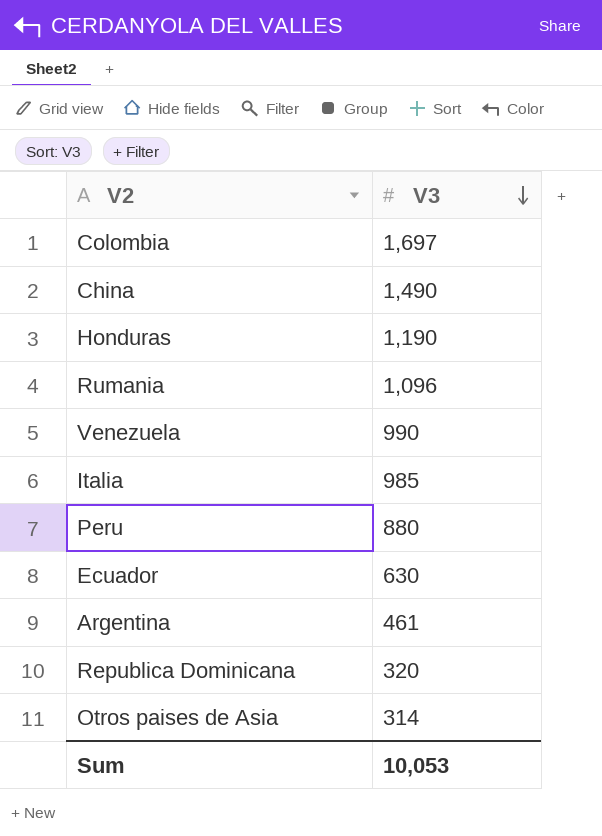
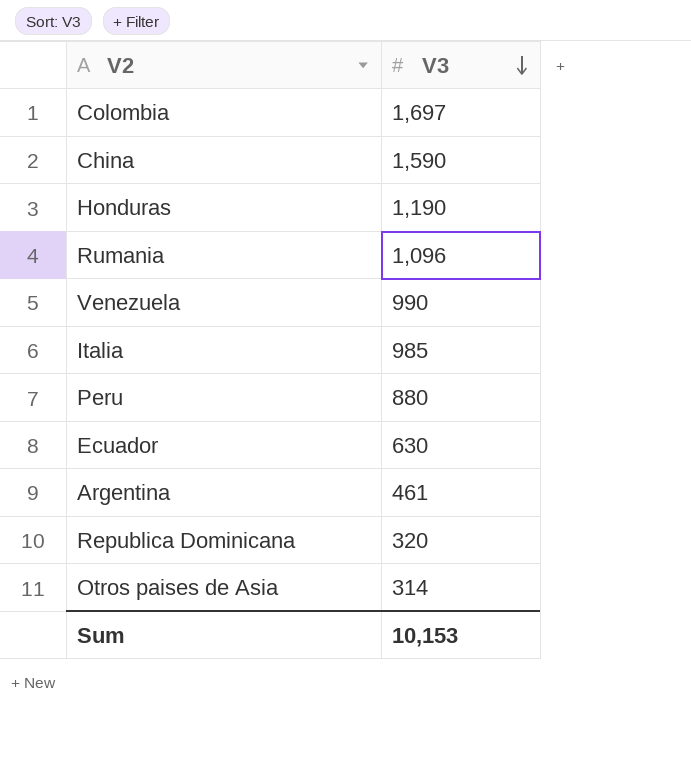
China | V3: 1,490 -> 1,590
Sum | V3: 10,053 -> 10,153

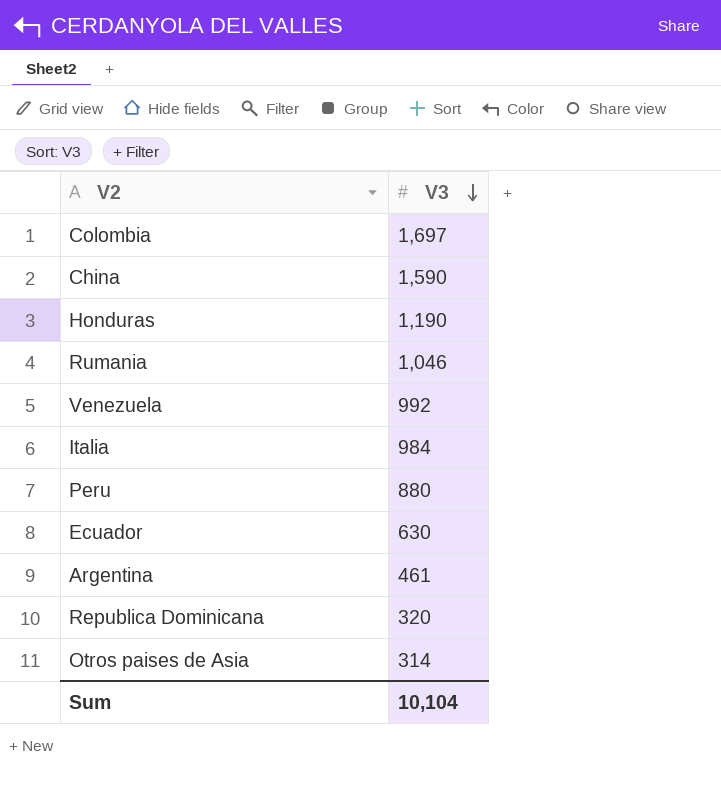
Rumania | V3: 1,096 -> 1,046
Venezuela | V3: 990 -> 992
Italia | V3: 985 -> 984
Sum | V3: 10,153 -> 10,104

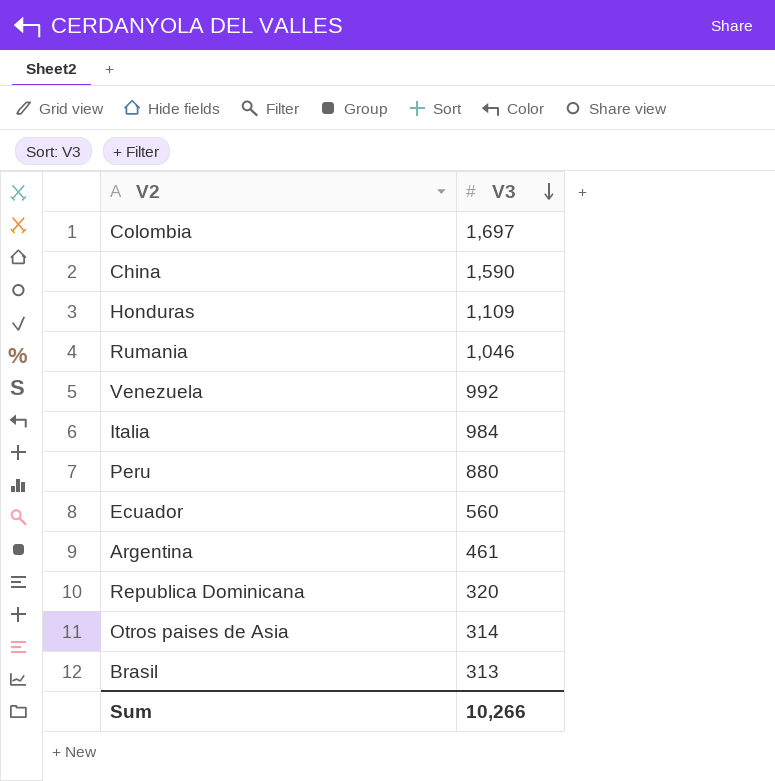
Honduras | V3: 1,190 -> 1,109
Ecuador | V3: 630 -> 560
row Brasil: none -> 313
Sum | V3: 10,104 -> 10,266

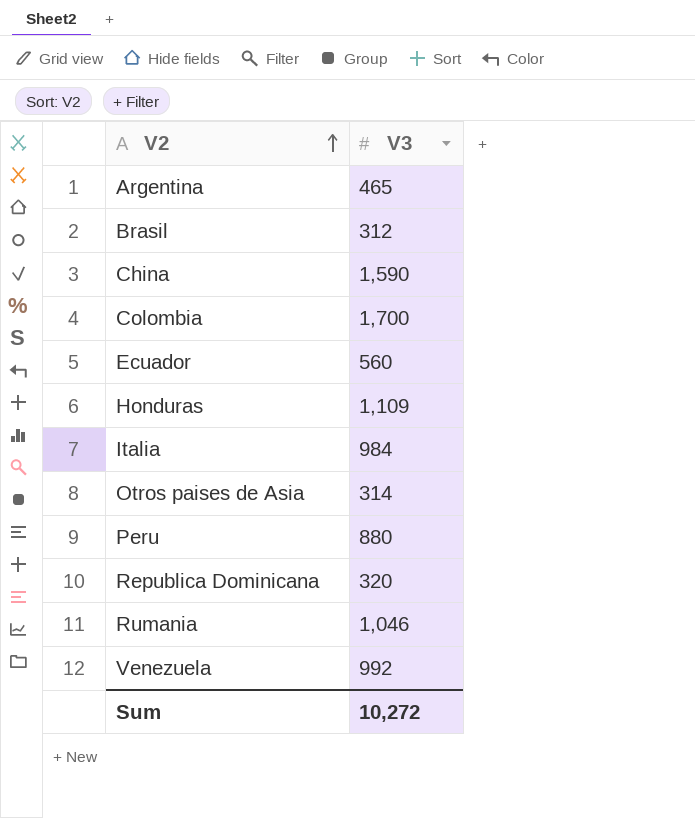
row order: V3 descending -> V2 ascending
Argentina | V3: 461 -> 465
Brasil | V3: 313 -> 312
Colombia | V3: 1,697 -> 1,700
Sum | V3: 10,266 -> 10,272

